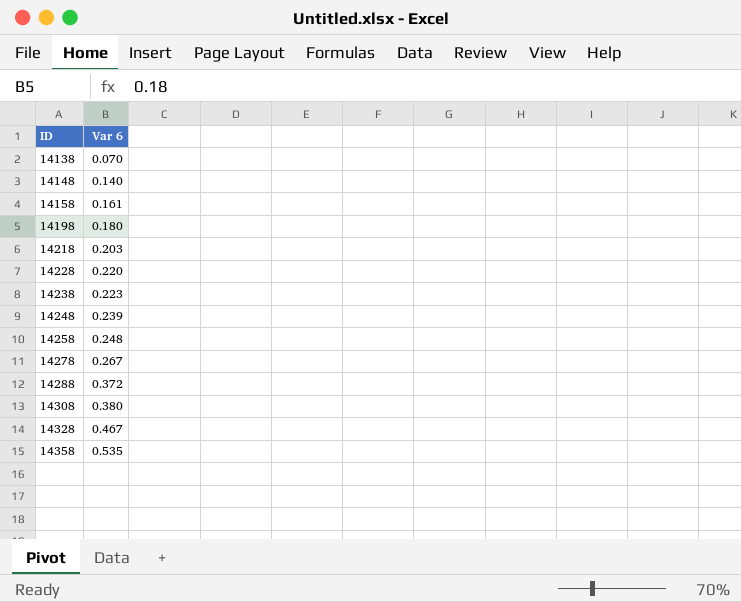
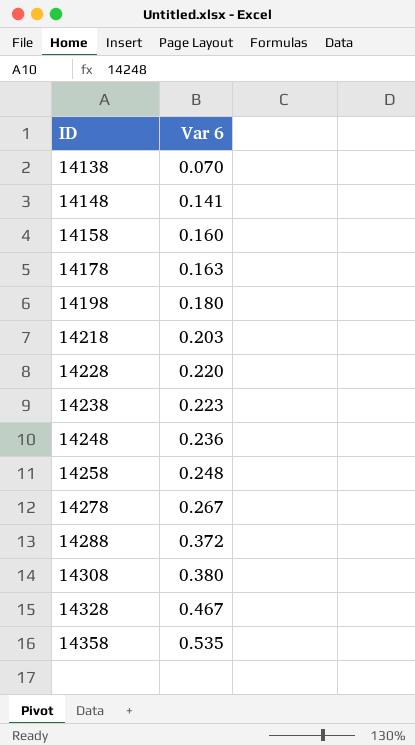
14148 | Var 6: 0.140 -> 0.141
14158 | Var 6: 0.161 -> 0.160
row 14178: none -> 0.163
14248 | Var 6: 0.239 -> 0.236

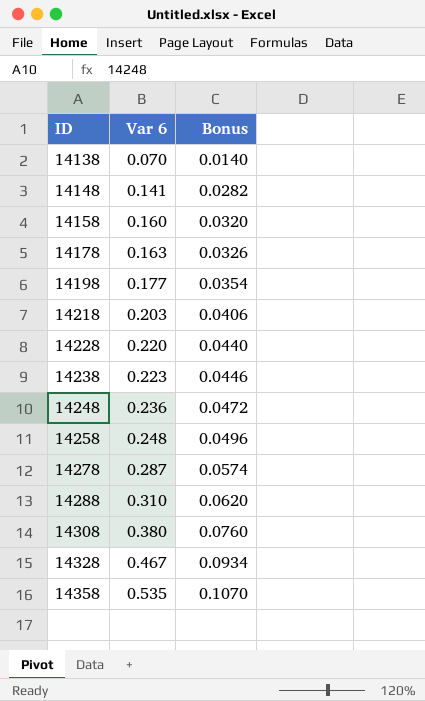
column Bonus | formula: none -> [Var 6] * 0.2
14198 | Var 6: 0.180 -> 0.177
14278 | Var 6: 0.267 -> 0.287
14288 | Var 6: 0.372 -> 0.310

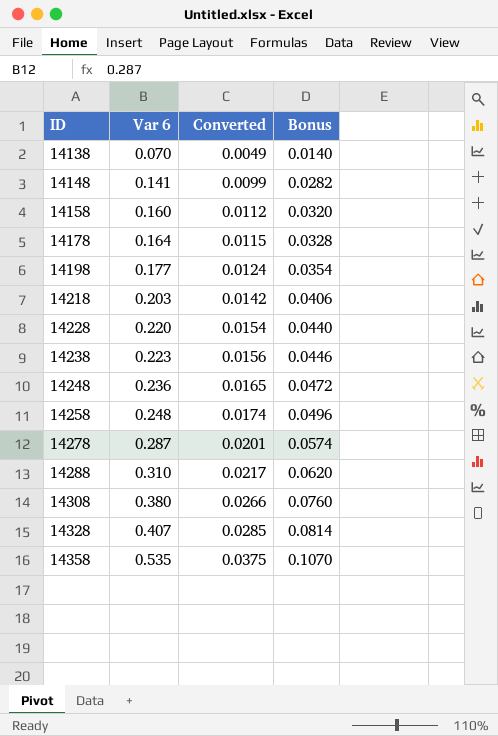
column Converted | formula: none -> [Var 6] * 0.07
14178 | Var 6: 0.163 -> 0.164
14178 | Bonus: 0.0326 -> 0.0328
14328 | Var 6: 0.467 -> 0.407
14328 | Bonus: 0.0934 -> 0.0814

